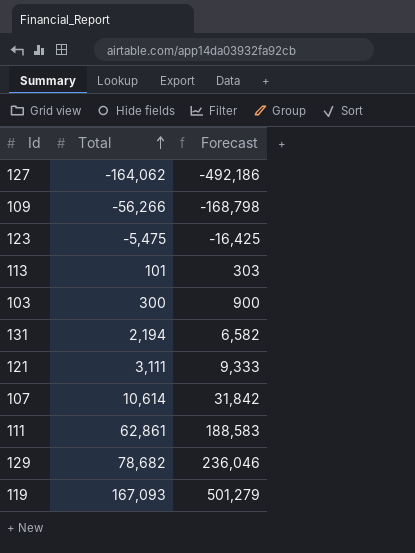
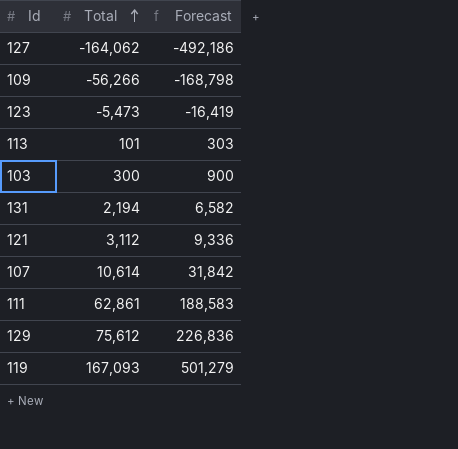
123 | Total: -5,475 -> -5,473
123 | Forecast: -16,425 -> -16,419
121 | Total: 3,111 -> 3,112
121 | Forecast: 9,333 -> 9,336
129 | Total: 78,682 -> 75,612
129 | Forecast: 236,046 -> 226,836

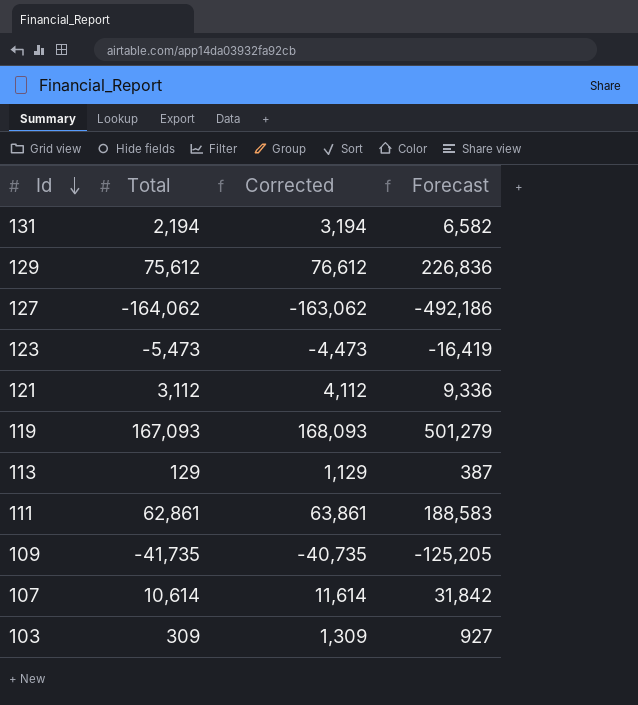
row order: Total ascending -> Id descending
column Corrected | formula: none -> [Total] + 1000
113 | Total: 101 -> 129
113 | Forecast: 303 -> 387
109 | Total: -56,266 -> -41,735
109 | Forecast: -168,798 -> -125,205
103 | Total: 300 -> 309
103 | Forecast: 900 -> 927

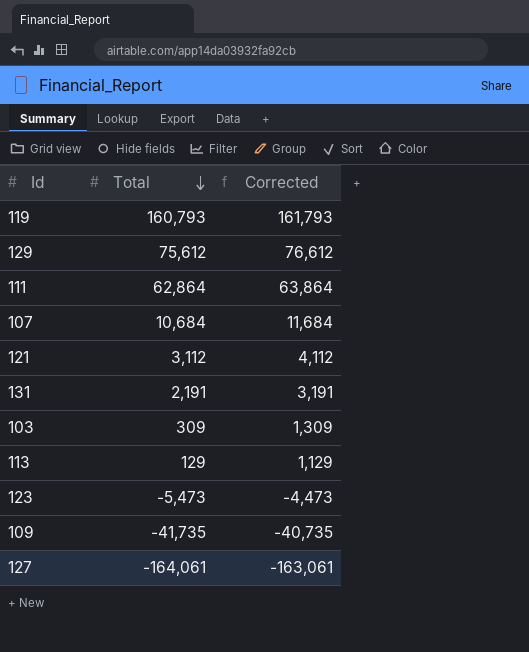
row order: Id descending -> Total descending
column Forecast | formula: [Total] * 3 -> none
119 | Total: 167,093 -> 160,793
119 | Corrected: 168,093 -> 161,793
111 | Total: 62,861 -> 62,864
111 | Corrected: 63,861 -> 63,864
107 | Total: 10,614 -> 10,684
107 | Corrected: 11,614 -> 11,684
131 | Total: 2,194 -> 2,191
131 | Corrected: 3,194 -> 3,191
127 | Total: -164,062 -> -164,061
127 | Corrected: -163,062 -> -163,061

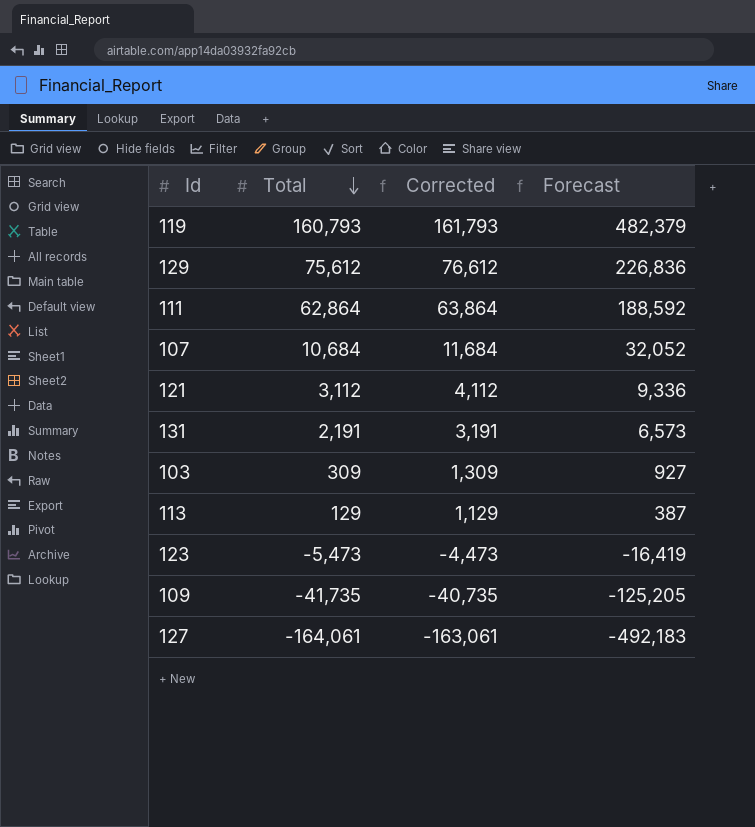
column Forecast | formula: none -> [Total] * 3

